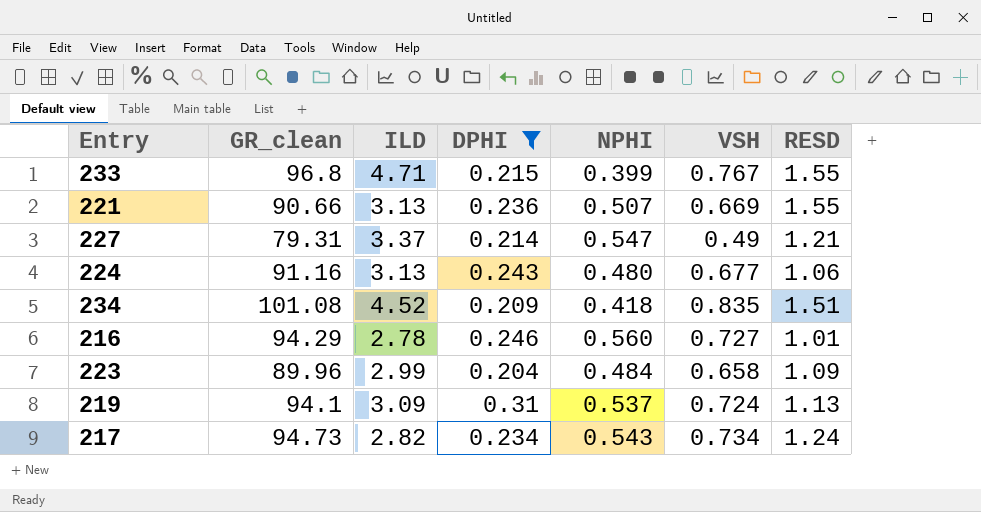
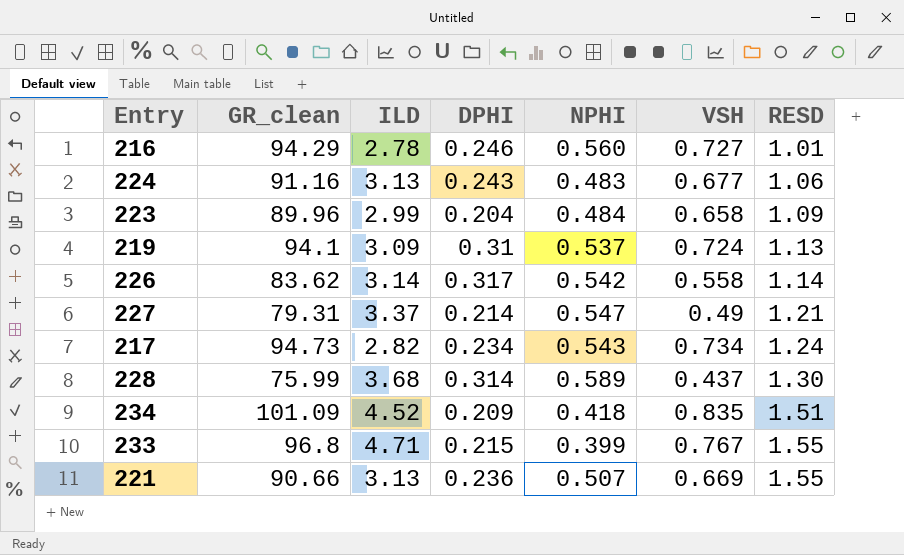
filter: DPHI <= 0.31 -> none
row order: none -> RESD ascending
224 | NPHI: 0.480 -> 0.483
234 | GR_clean: 101.08 -> 101.09

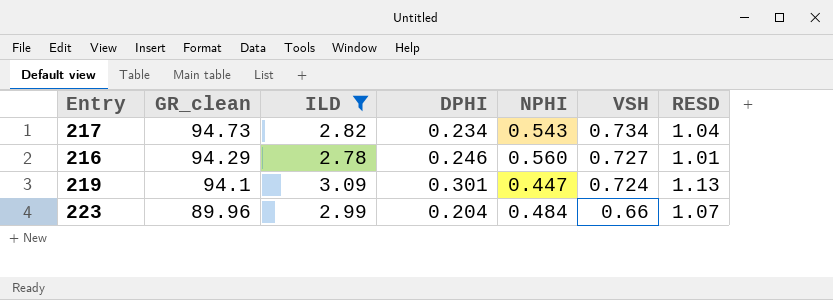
filter: none -> ILD <= 3.09
row order: RESD ascending -> GR_clean descending
217 | RESD: 1.24 -> 1.04
219 | DPHI: 0.31 -> 0.301
219 | NPHI: 0.537 -> 0.447
223 | VSH: 0.658 -> 0.66
223 | RESD: 1.09 -> 1.07

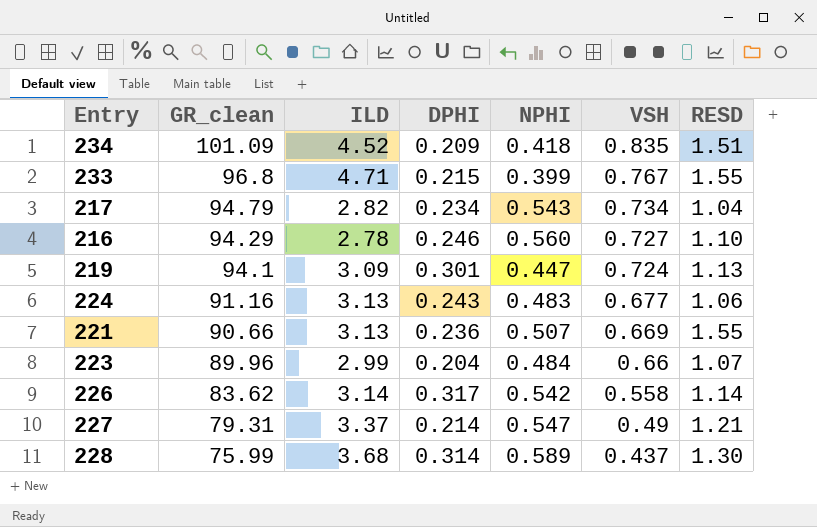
filter: ILD <= 3.09 -> none
217 | GR_clean: 94.73 -> 94.79
216 | RESD: 1.01 -> 1.10

